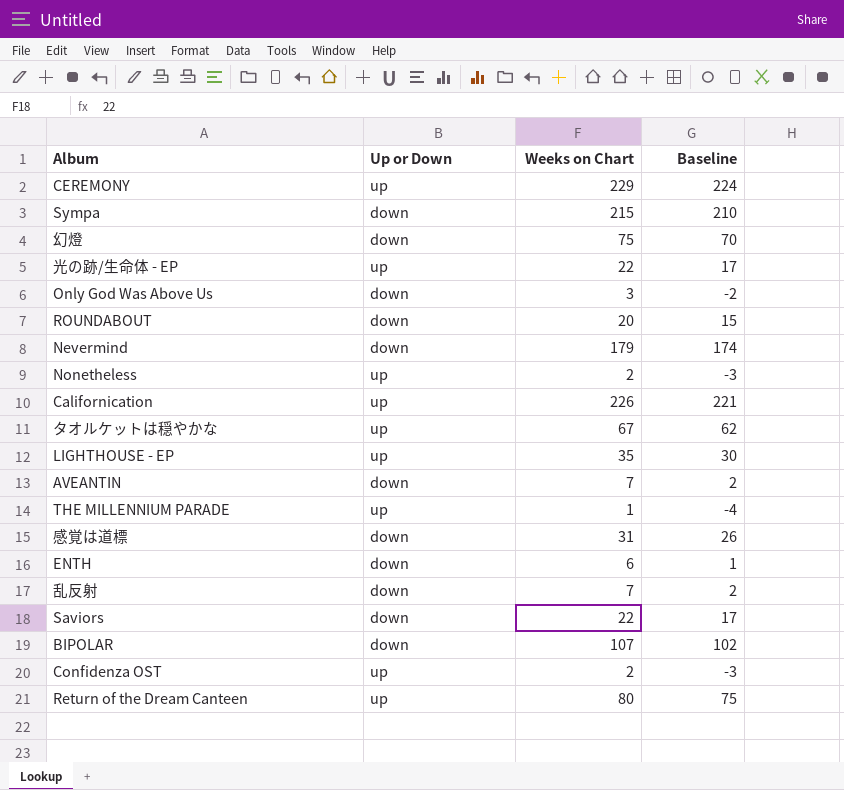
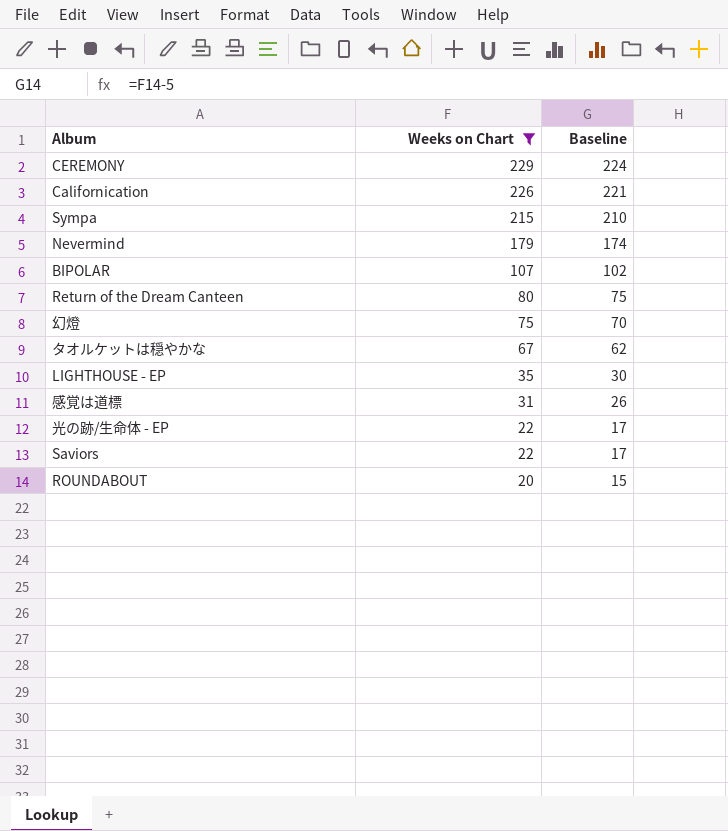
filter: none -> Weeks on Chart >= 20
row order: none -> Weeks on Chart descending
column Up or Down | position: 2 -> none

